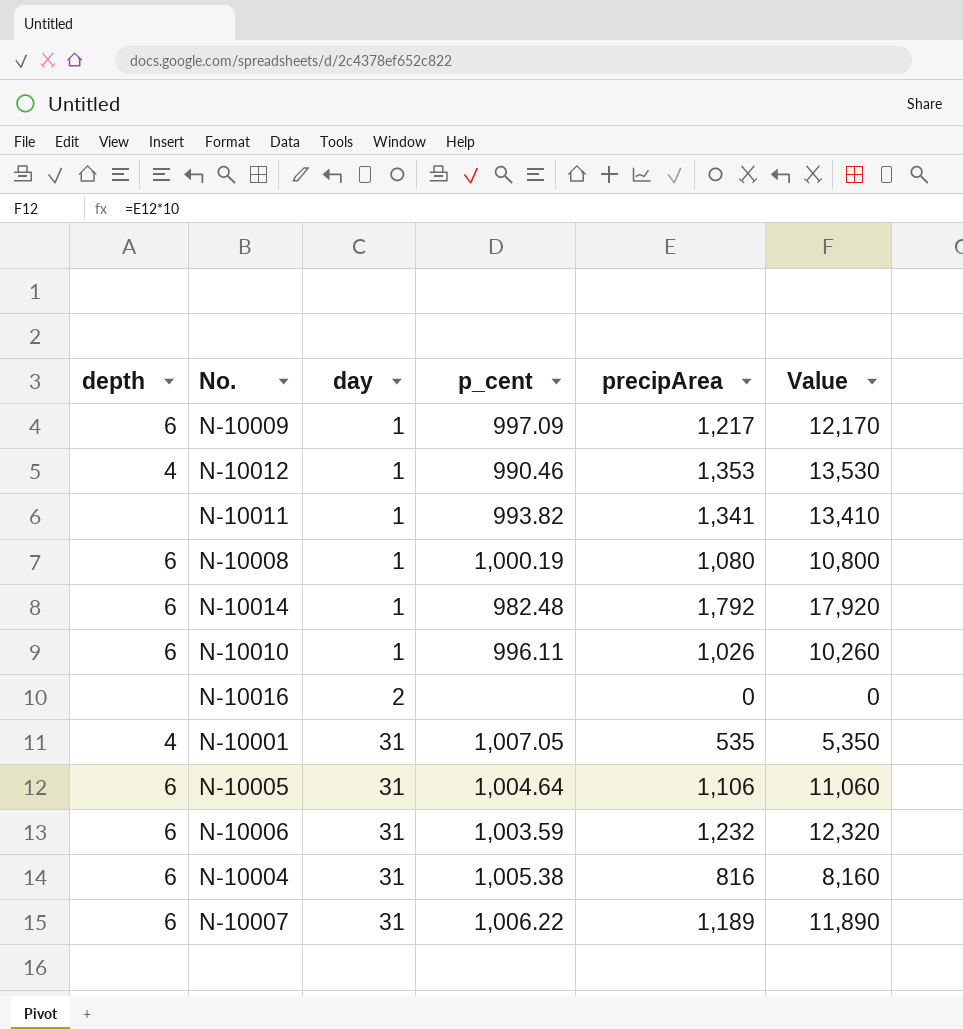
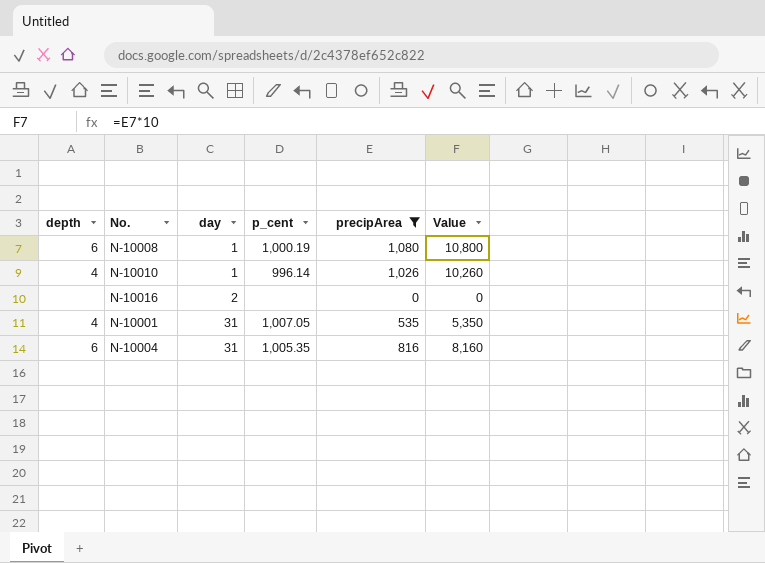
filter: none -> precipArea <= 1,080
N-10010 | depth: 6 -> 4
N-10010 | p_cent: 996.11 -> 996.14
N-10004 | p_cent: 1,005.38 -> 1,005.35

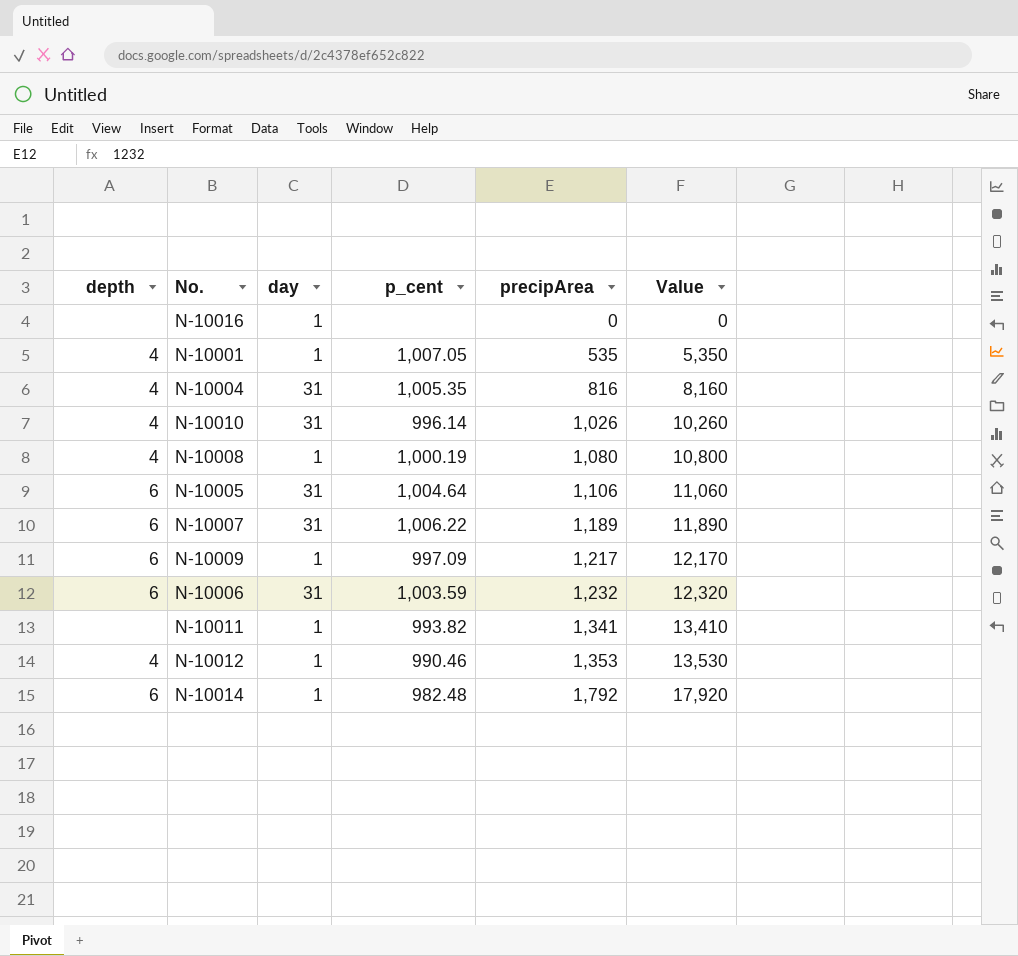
filter: precipArea <= 1,080 -> none
row order: day ascending -> precipArea ascending
N-10016 | day: 2 -> 1
N-10001 | day: 31 -> 1
N-10004 | depth: 6 -> 4
N-10010 | day: 1 -> 31
N-10008 | depth: 6 -> 4

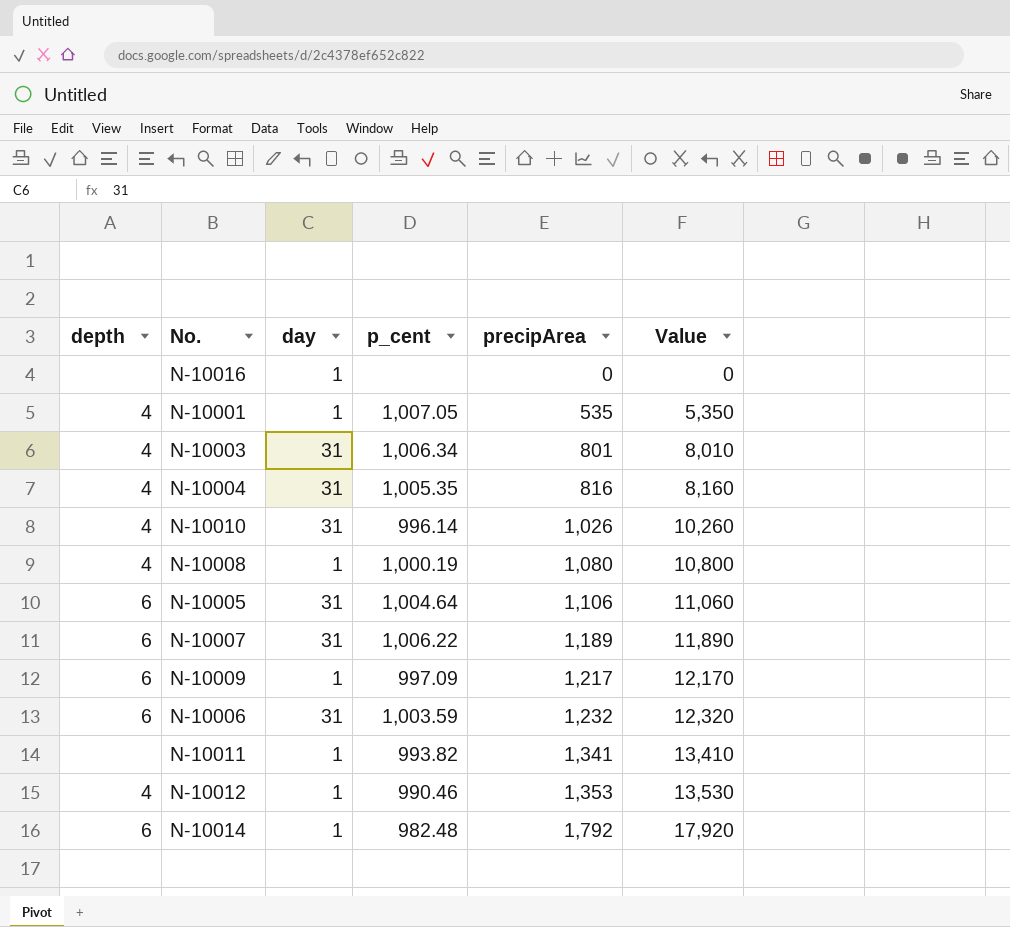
row N-10003: none -> 4 | 31 | 1,006.34 | 801 | 8,010

